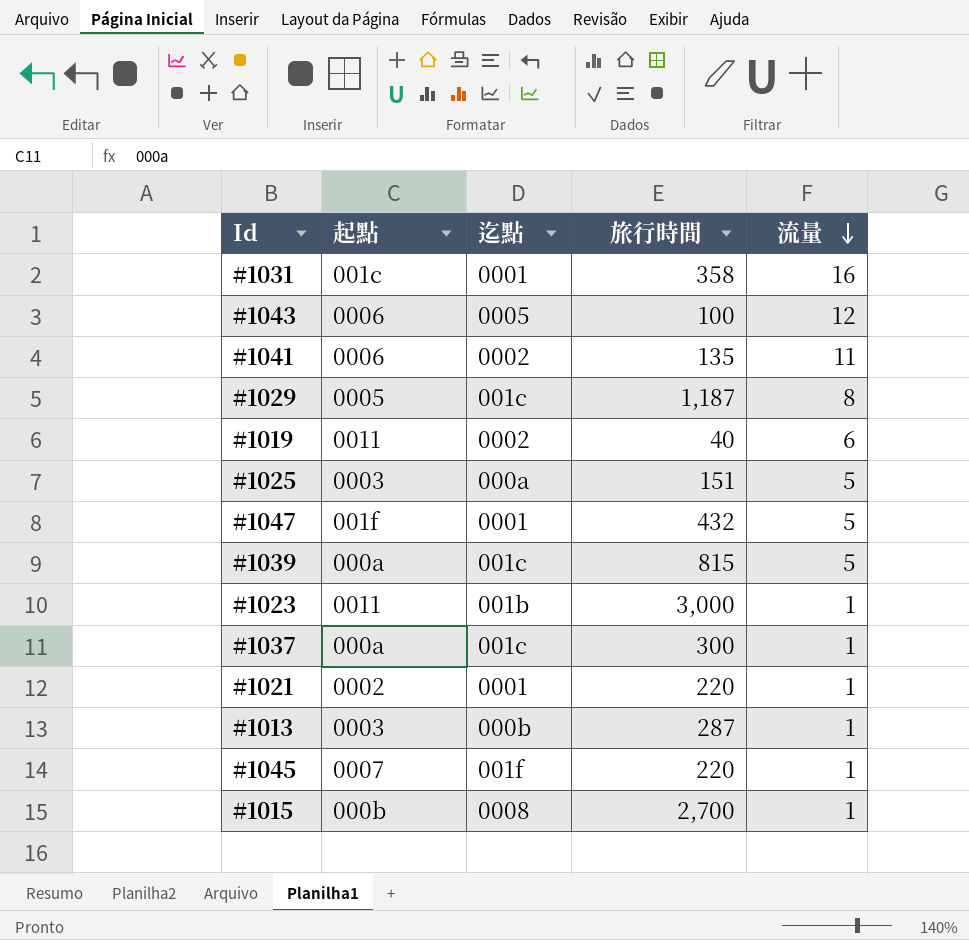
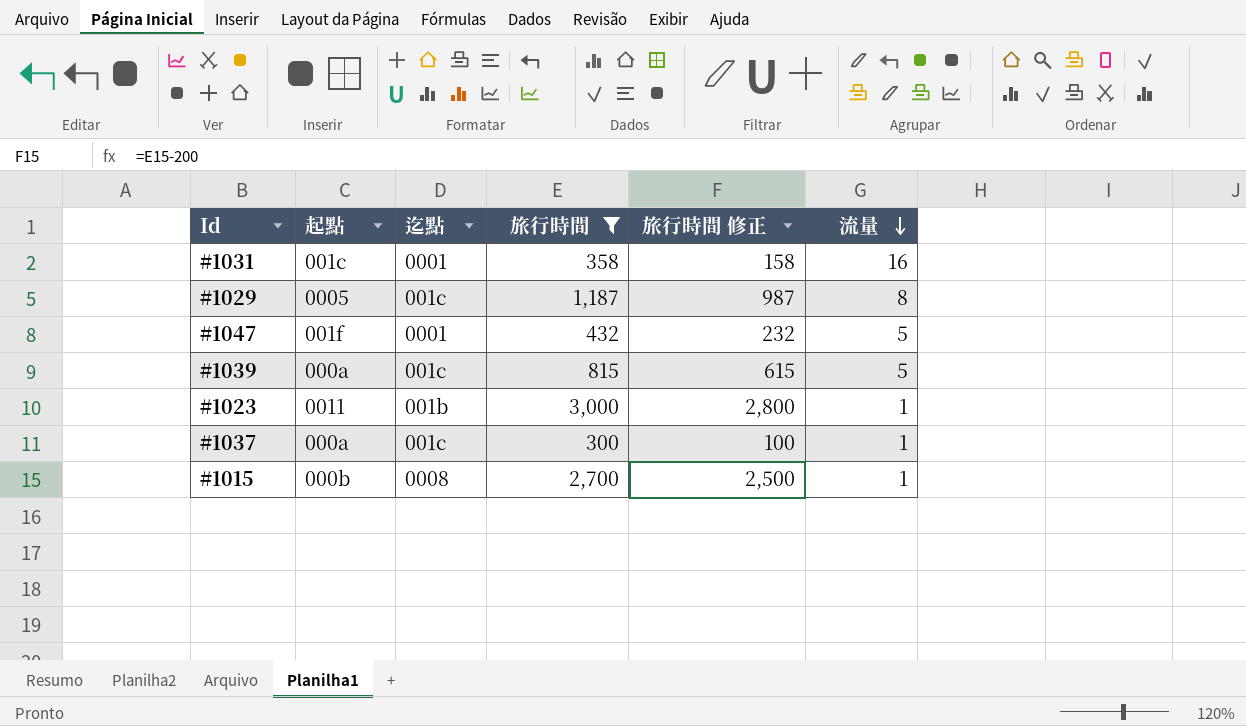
filter: none -> 旅行時間 >= 300
column 旅行時間 修正 | formula: none -> [旅行時間] - 200

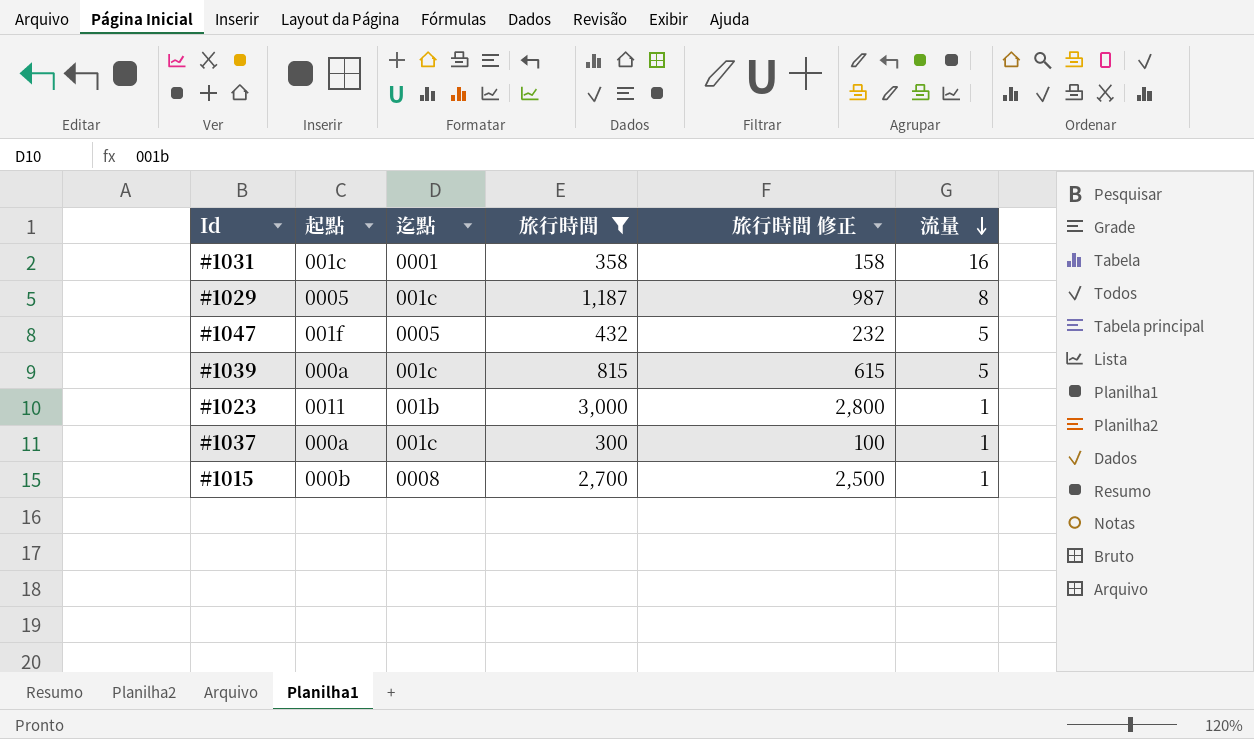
#1047 | 迄點: 0001 -> 0005

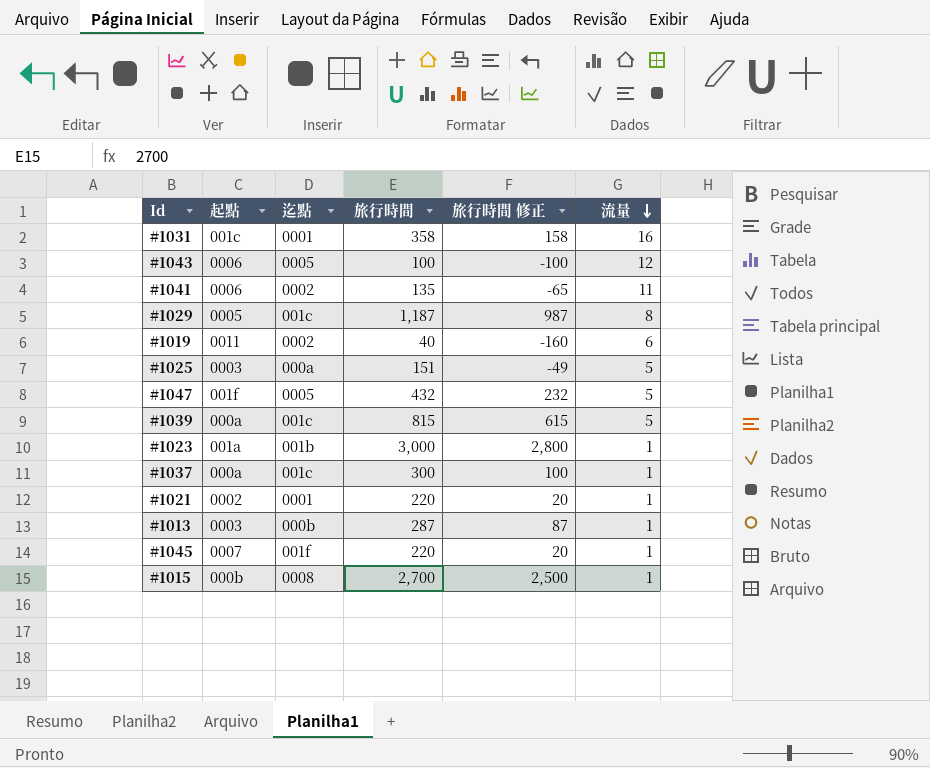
filter: 旅行時間 >= 300 -> none
#1023 | 起點: 0011 -> 001a

